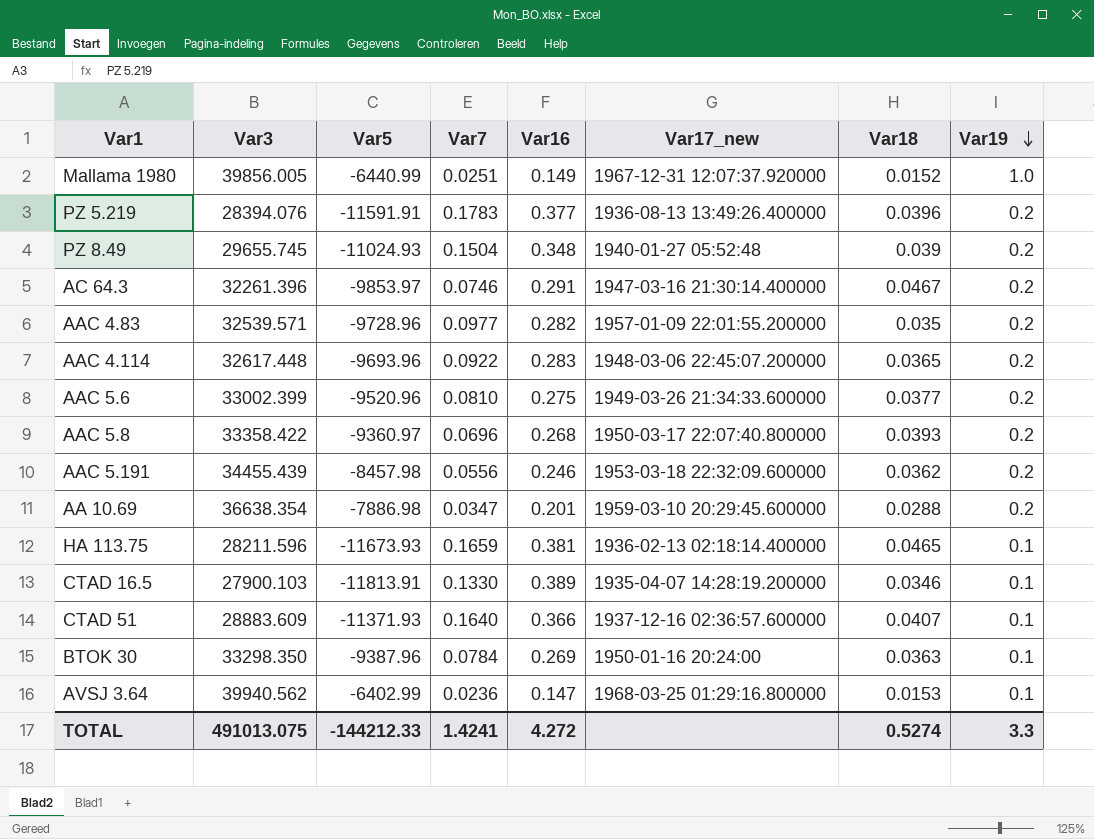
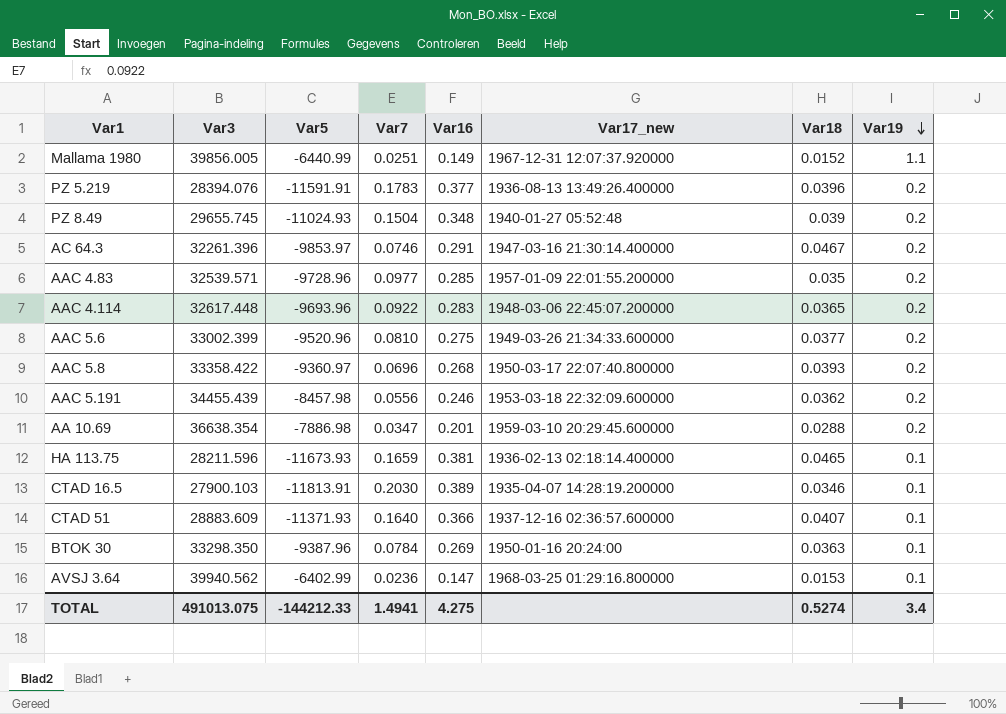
Mallama 1980 | Var19: 1.0 -> 1.1
AAC 4.83 | Var16: 0.282 -> 0.285
CTAD 16.5 | Var7: 0.1330 -> 0.2030
TOTAL | Var7: 1.4241 -> 1.4941
TOTAL | Var16: 4.272 -> 4.275
TOTAL | Var19: 3.3 -> 3.4

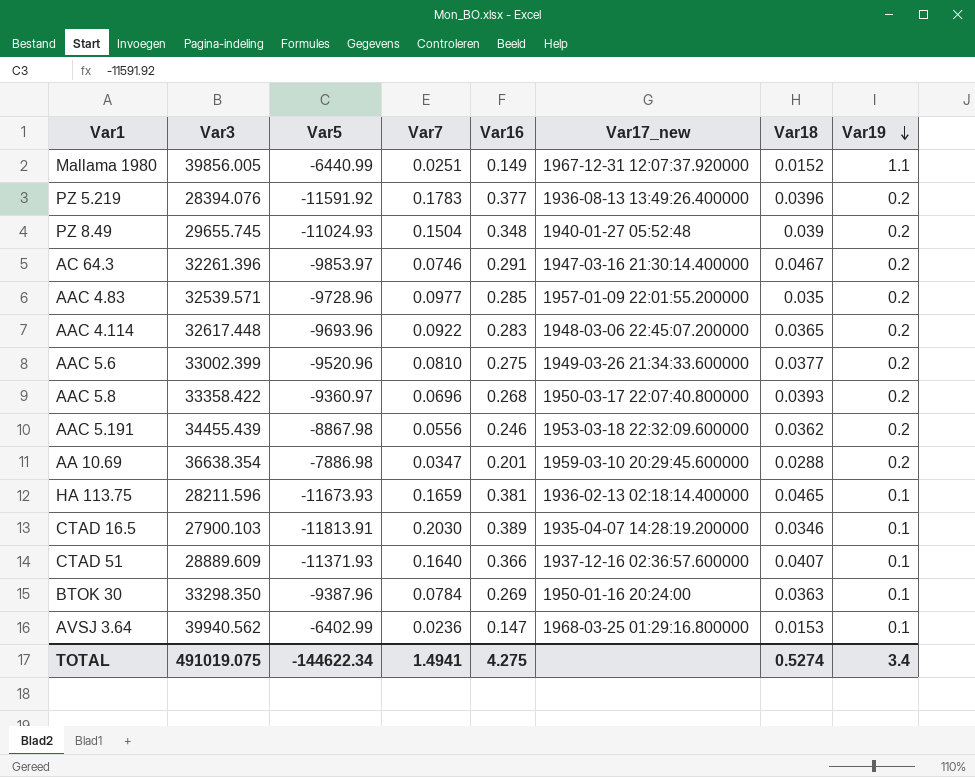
PZ 5.219 | Var5: -11591.91 -> -11591.92
AAC 5.191 | Var5: -8457.98 -> -8867.98
CTAD 51 | Var3: 28883.609 -> 28889.609
TOTAL | Var3: 491013.075 -> 491019.075
TOTAL | Var5: -144212.33 -> -144622.34

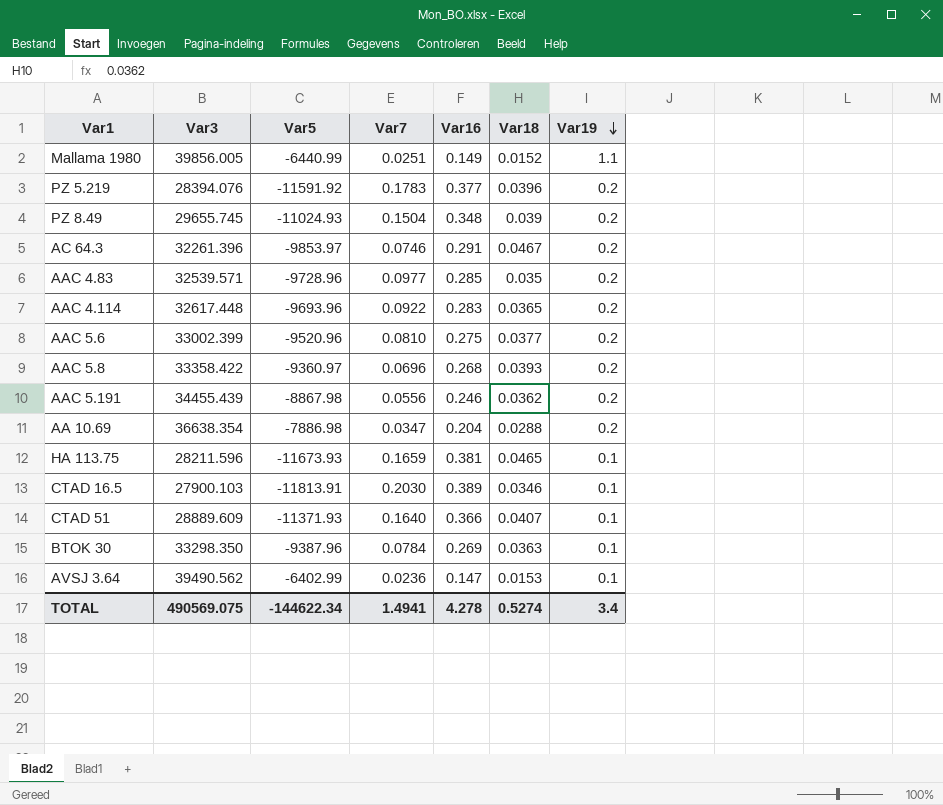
column Var17_new | position: 6 -> none
AA 10.69 | Var16: 0.201 -> 0.204
AVSJ 3.64 | Var3: 39940.562 -> 39490.562
TOTAL | Var3: 491019.075 -> 490569.075
TOTAL | Var16: 4.275 -> 4.278

